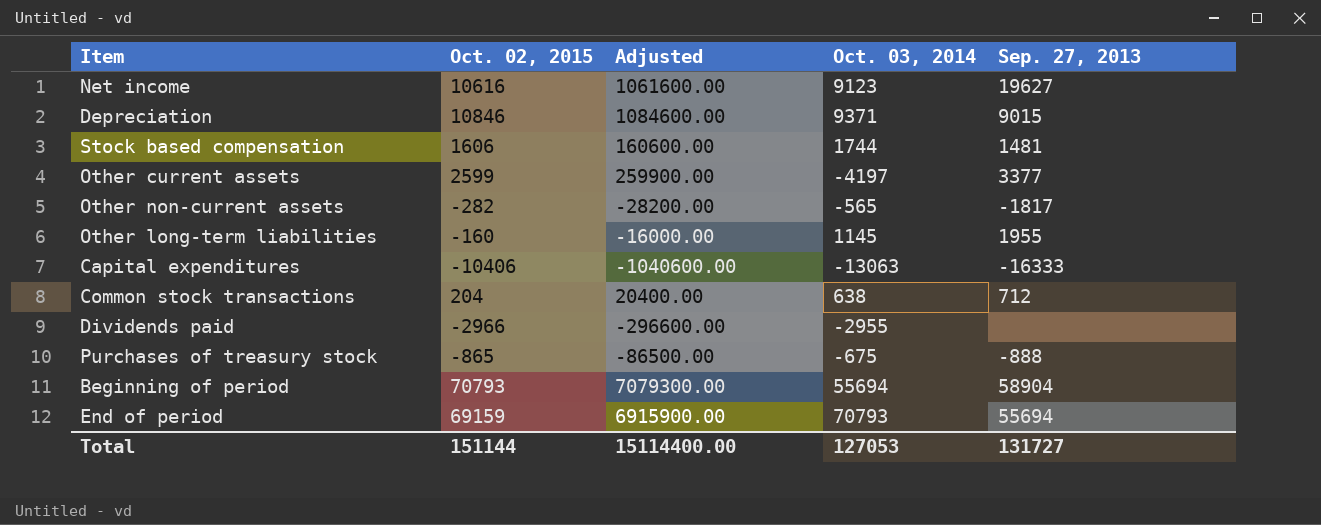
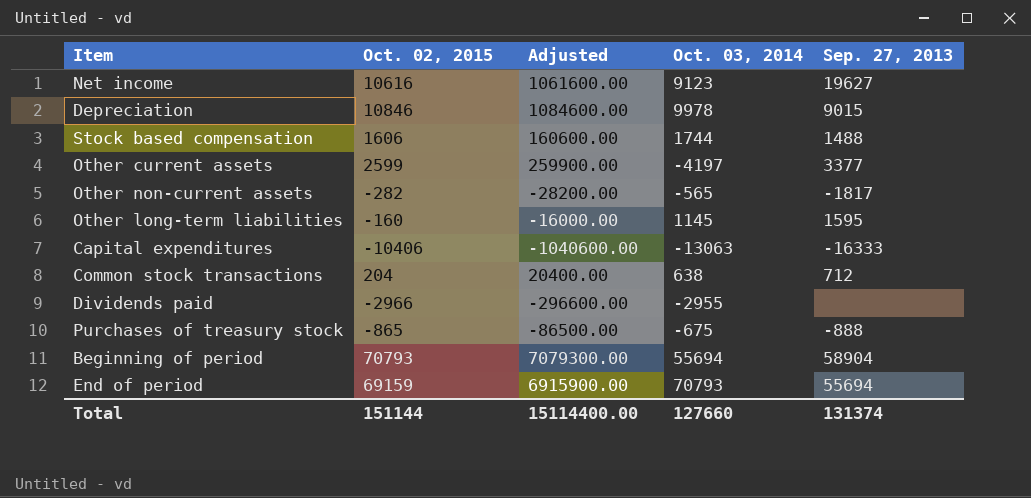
Depreciation | Oct. 03, 2014: 9371 -> 9978
Stock based compensation | Sep. 27, 2013: 1481 -> 1488
Other long-term liabilities | Sep. 27, 2013: 1955 -> 1595
Total | Oct. 03, 2014: 127053 -> 127660
Total | Sep. 27, 2013: 131727 -> 131374

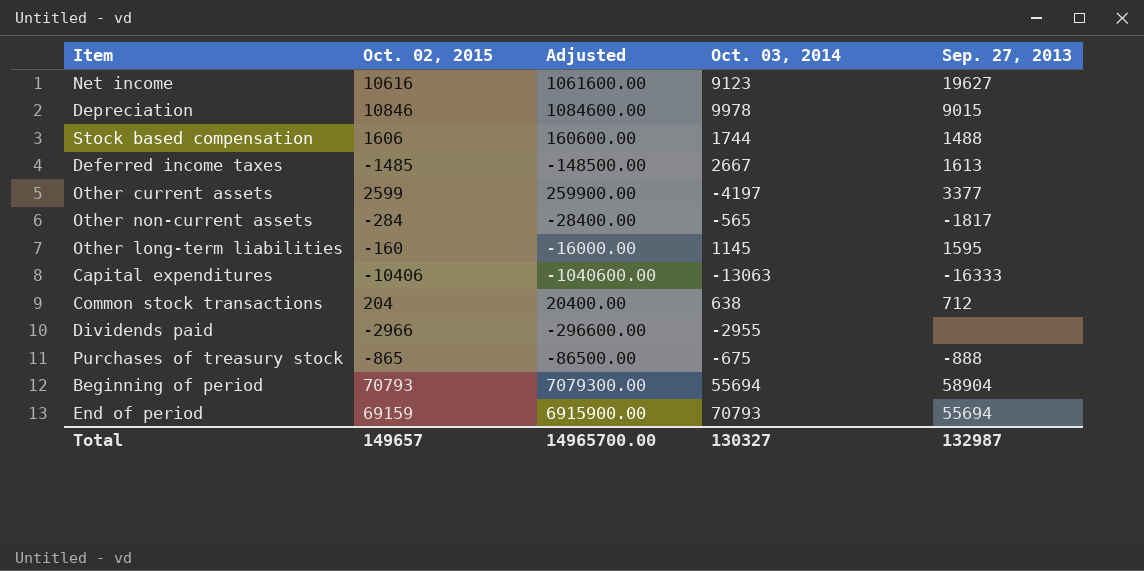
row Deferred income taxes: none -> -1485 | -148500.00 | 2667 | 1613
Other non-current assets | Oct. 02, 2015: -282 -> -284
Other non-current assets | Adjusted: -28200.00 -> -28400.00
Total | Oct. 02, 2015: 151144 -> 149657
Total | Adjusted: 15114400.00 -> 14965700.00
Total | Oct. 03, 2014: 127660 -> 130327
Total | Sep. 27, 2013: 131374 -> 132987

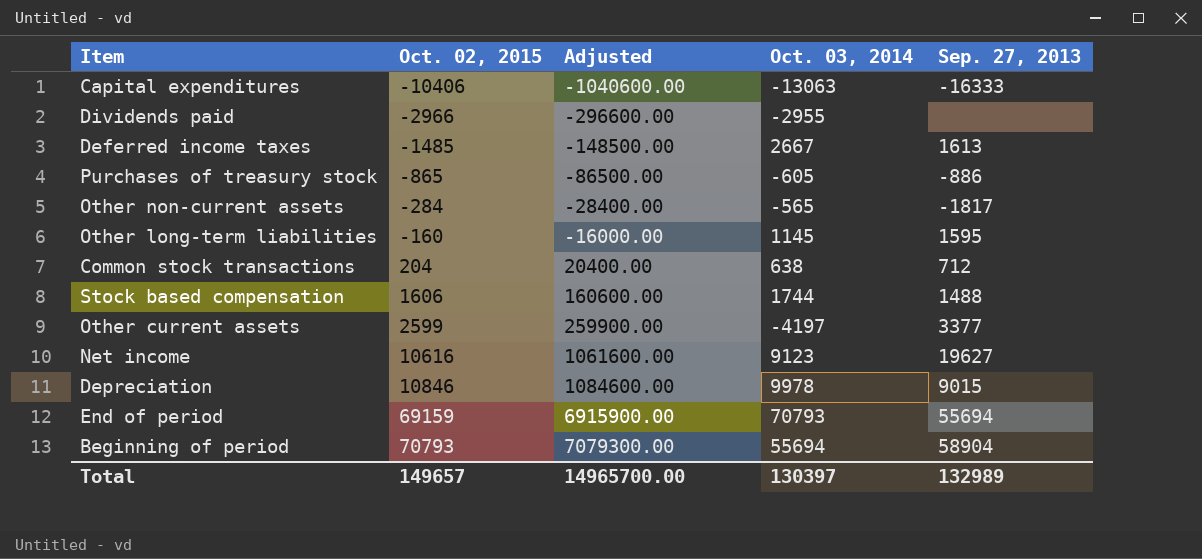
row order: none -> Oct. 02, 2015 ascending
Purchases of treasury stock | Oct. 03, 2014: -675 -> -605
Purchases of treasury stock | Sep. 27, 2013: -888 -> -886
Total | Oct. 03, 2014: 130327 -> 130397
Total | Sep. 27, 2013: 132987 -> 132989

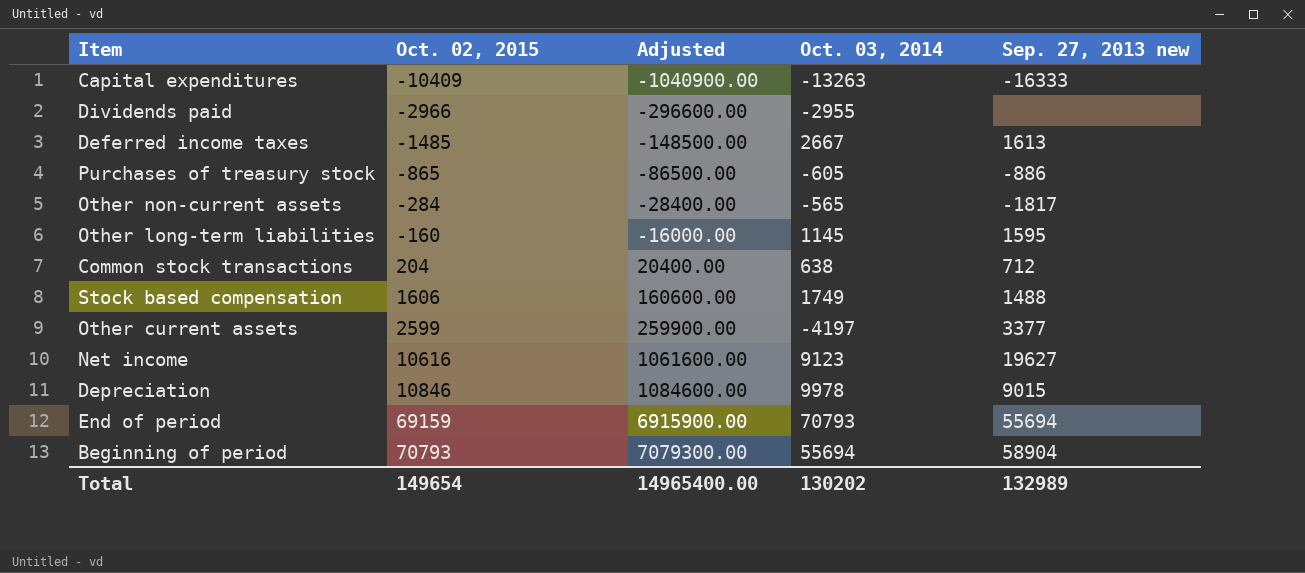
column name: Sep. 27, 2013 -> Sep. 27, 2013 new
Capital expenditures | Oct. 02, 2015: -10406 -> -10409
Capital expenditures | Adjusted: -1040600.00 -> -1040900.00
Capital expenditures | Oct. 03, 2014: -13063 -> -13263
Stock based compensation | Oct. 03, 2014: 1744 -> 1749
Total | Oct. 02, 2015: 149657 -> 149654
Total | Adjusted: 14965700.00 -> 14965400.00
Total | Oct. 03, 2014: 130397 -> 130202

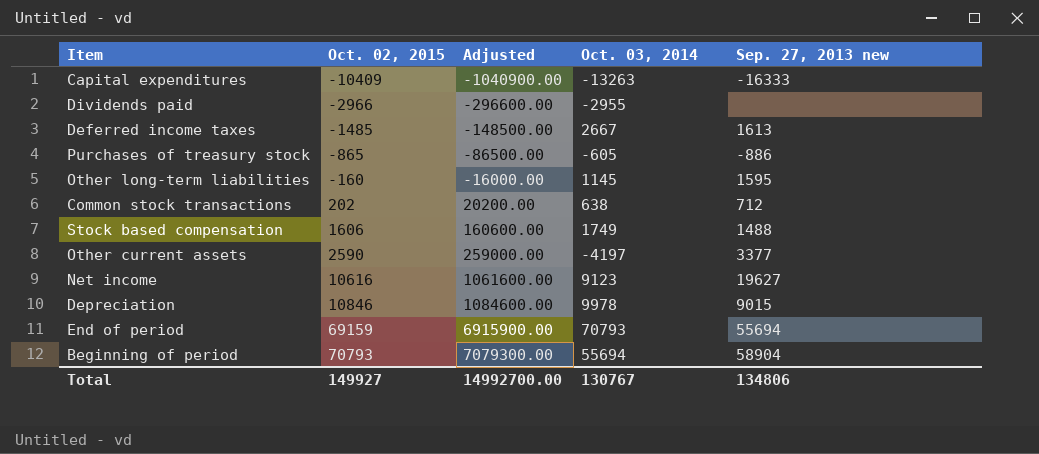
row Other non-current assets: -284 | -28400.00 | -565 | -1817 -> none
Common stock transactions | Oct. 02, 2015: 204 -> 202
Common stock transactions | Adjusted: 20400.00 -> 20200.00
Other current assets | Oct. 02, 2015: 2599 -> 2590
Other current assets | Adjusted: 259900.00 -> 259000.00
Total | Oct. 02, 2015: 149654 -> 149927
Total | Adjusted: 14965400.00 -> 14992700.00
Total | Oct. 03, 2014: 130202 -> 130767
Total | Sep. 27, 2013 new: 132989 -> 134806

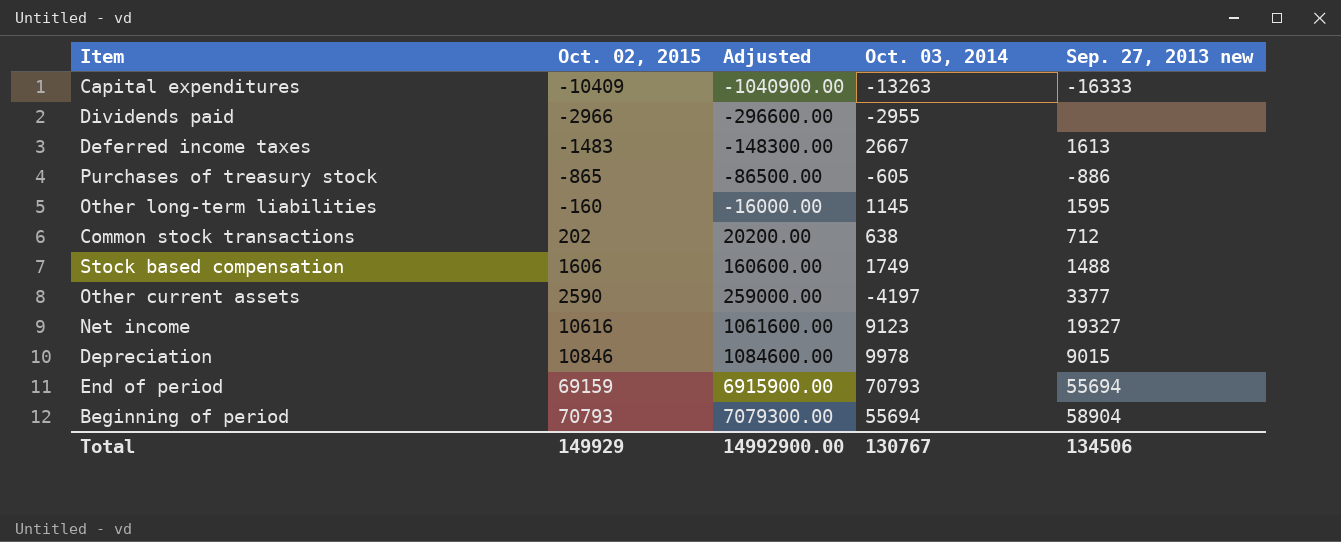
Deferred income taxes | Oct. 02, 2015: -1485 -> -1483
Deferred income taxes | Adjusted: -148500.00 -> -148300.00
Net income | Sep. 27, 2013 new: 19627 -> 19327
Total | Oct. 02, 2015: 149927 -> 149929
Total | Adjusted: 14992700.00 -> 14992900.00
Total | Sep. 27, 2013 new: 134806 -> 134506

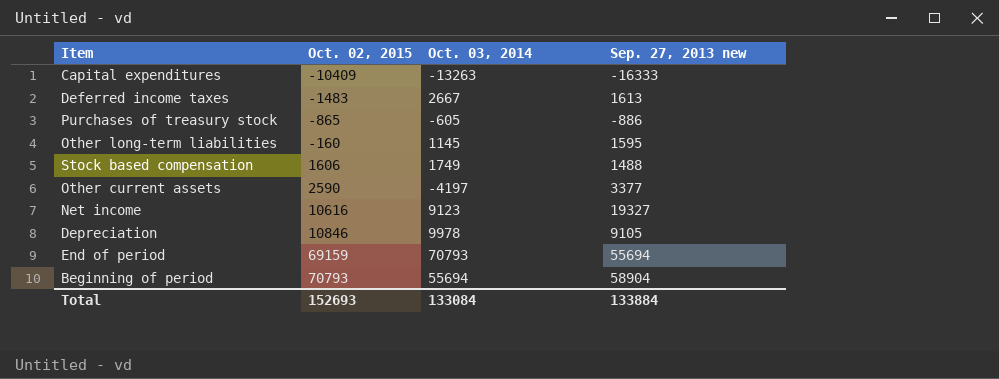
column Adjusted | formula: [Oct. 02, 2015] * 100 -> none
row Dividends paid: -2966 | -296600.00 | -2955 | none -> none
row Common stock transactions: 202 | 20200.00 | 638 | 712 -> none
Depreciation | Sep. 27, 2013 new: 9015 -> 9105
Total | Oct. 02, 2015: 149929 -> 152693
Total | Oct. 03, 2014: 130767 -> 133084
Total | Sep. 27, 2013 new: 134506 -> 133884

